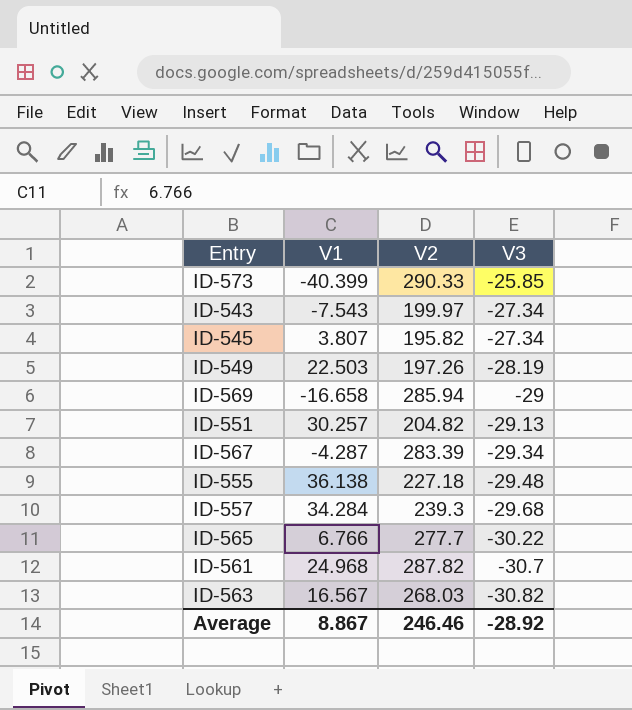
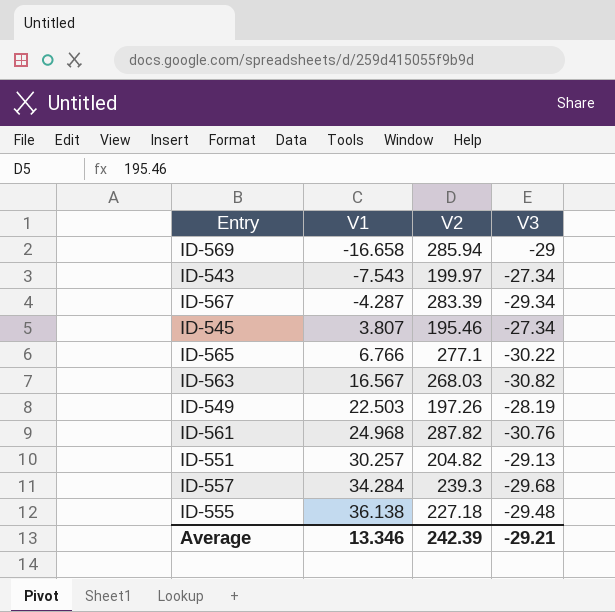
row order: V3 descending -> V1 ascending
row ID-573: -40.399 | 290.33 | -25.85 -> none
ID-545 | V2: 195.82 -> 195.46
ID-565 | V2: 277.7 -> 277.1
ID-561 | V3: -30.7 -> -30.76
Average | V1: 8.867 -> 13.346
Average | V2: 246.46 -> 242.39
Average | V3: -28.92 -> -29.21

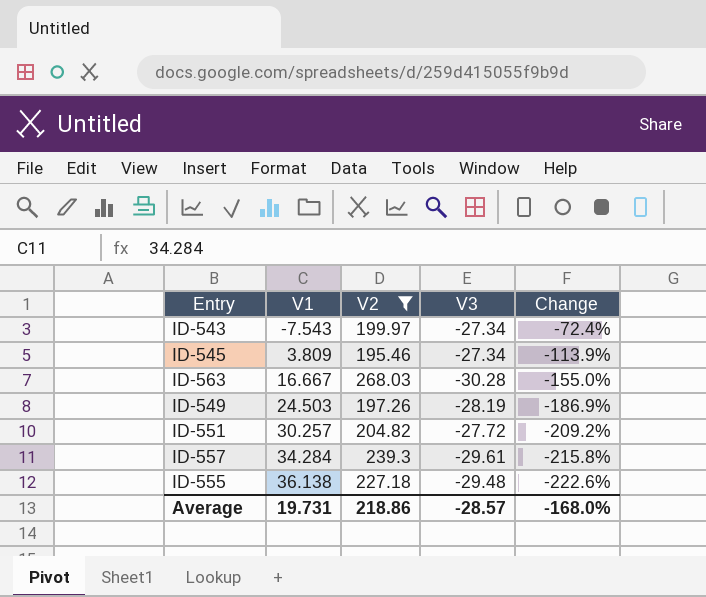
filter: none -> V2 <= 268.03
column Change | formula: none -> ([V1] - [V3]) / [V3]
ID-545 | V1: 3.807 -> 3.809
ID-563 | V1: 16.567 -> 16.667
ID-563 | V3: -30.82 -> -30.28
ID-549 | V1: 22.503 -> 24.503
ID-551 | V3: -29.13 -> -27.72
ID-557 | V3: -29.68 -> -29.61
Average | V1: 13.346 -> 19.731
Average | V2: 242.39 -> 218.86
Average | V3: -29.21 -> -28.57

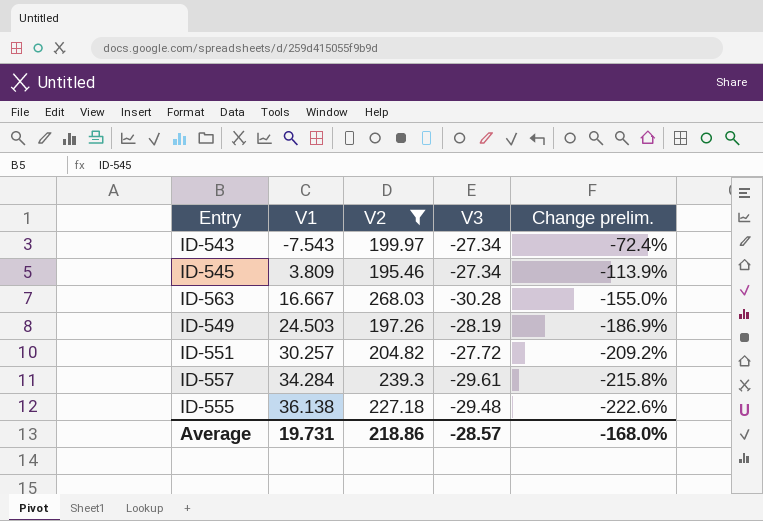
column name: Change -> Change prelim.

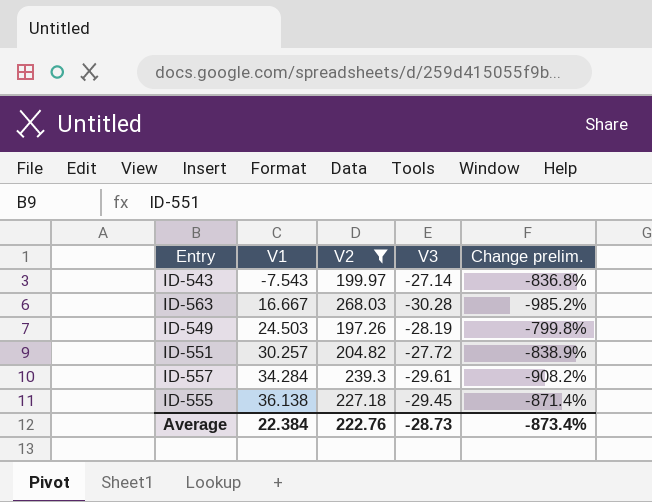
column Change prelim. | formula: ([V1] - [V3]) / [V3] -> ([V2] - [V3]) / [V3]
row ID-545: 3.809 | 195.46 | -27.34 | -113.9% -> none
ID-543 | V3: -27.34 -> -27.14
ID-555 | V3: -29.48 -> -29.45
Average | V1: 19.731 -> 22.384
Average | V2: 218.86 -> 222.76
Average | V3: -28.57 -> -28.73
Average | Change prelim.: -168.0% -> -873.4%

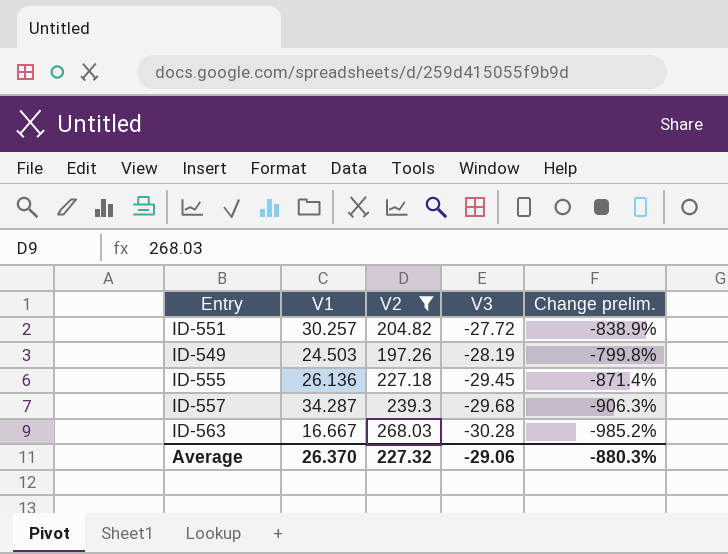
row order: V1 ascending -> V3 descending
row ID-543: -7.543 | 199.97 | -27.14 | -836.8% -> none
ID-555 | V1: 36.138 -> 26.136
ID-557 | V1: 34.284 -> 34.287
ID-557 | V3: -29.61 -> -29.68
ID-557 | Change prelim.: -908.2% -> -906.3%
Average | V1: 22.384 -> 26.370
Average | V2: 222.76 -> 227.32
Average | V3: -28.73 -> -29.06
Average | Change prelim.: -873.4% -> -880.3%

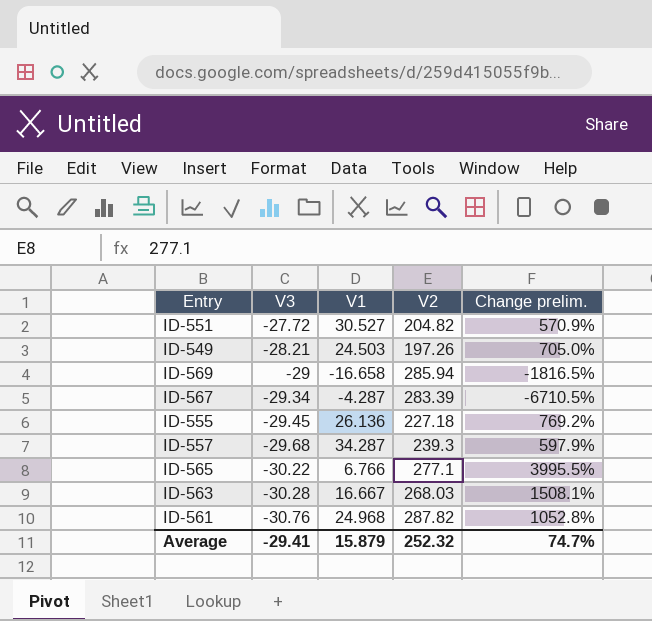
filter: V2 <= 268.03 -> none
column V3 | position: 4 -> 2
column Change prelim. | formula: ([V2] - [V3]) / [V3] -> ([V2] - [V1]) / [V1]
ID-551 | V1: 30.257 -> 30.527
ID-549 | V3: -28.19 -> -28.21
Average | V3: -29.06 -> -29.41
Average | V1: 26.370 -> 15.879
Average | V2: 227.32 -> 252.32
Average | Change prelim.: -880.3% -> 74.7%

